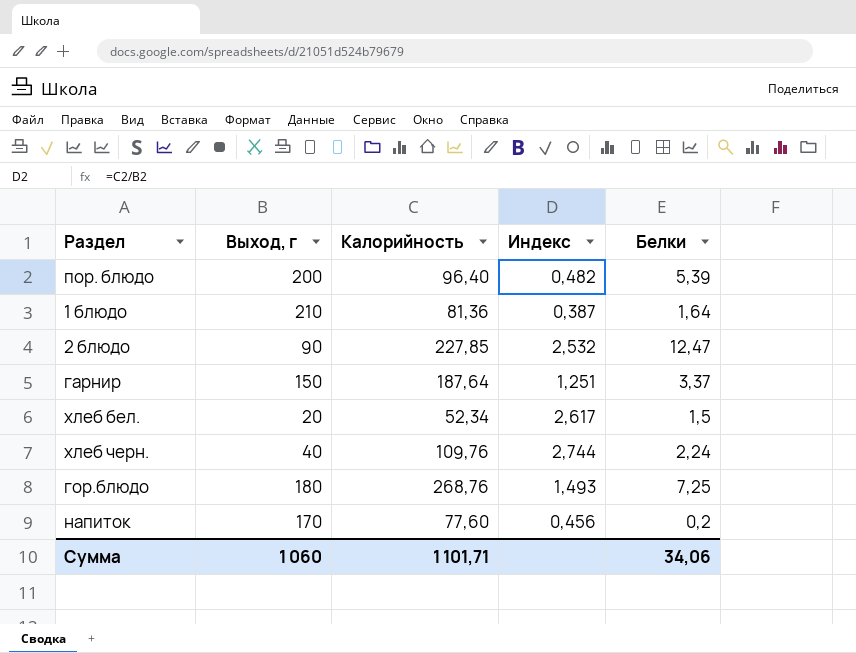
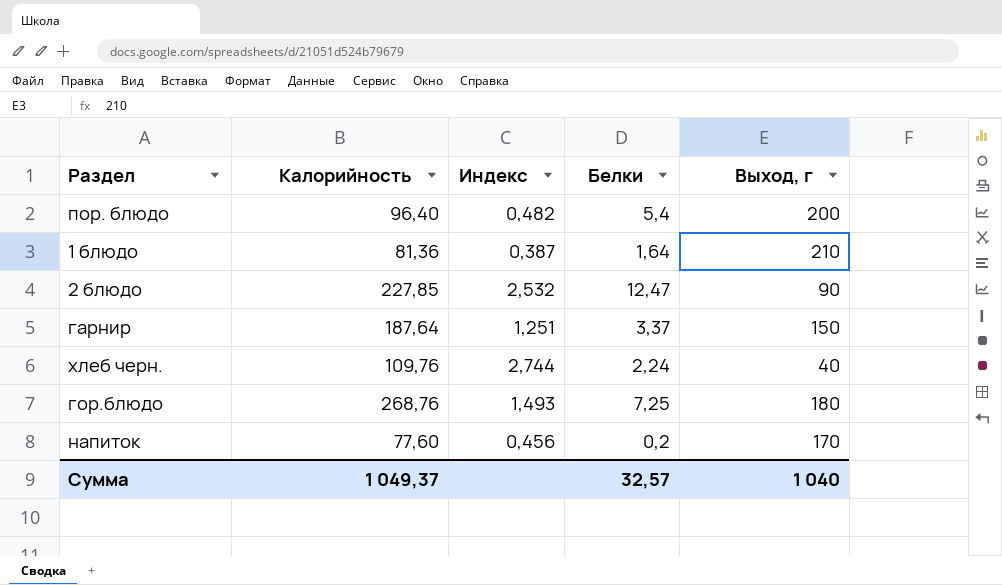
column Выход, г | position: 2 -> 5
row хлеб бел.: 20 | 52,34 | 2,617 | 1,5 -> none
пор. блюдо | Белки: 5,39 -> 5,4
Сумма | Калорийность: 1 101,71 -> 1 049,37
Сумма | Белки: 34,06 -> 32,57
Сумма | Выход, г: 1 060 -> 1 040

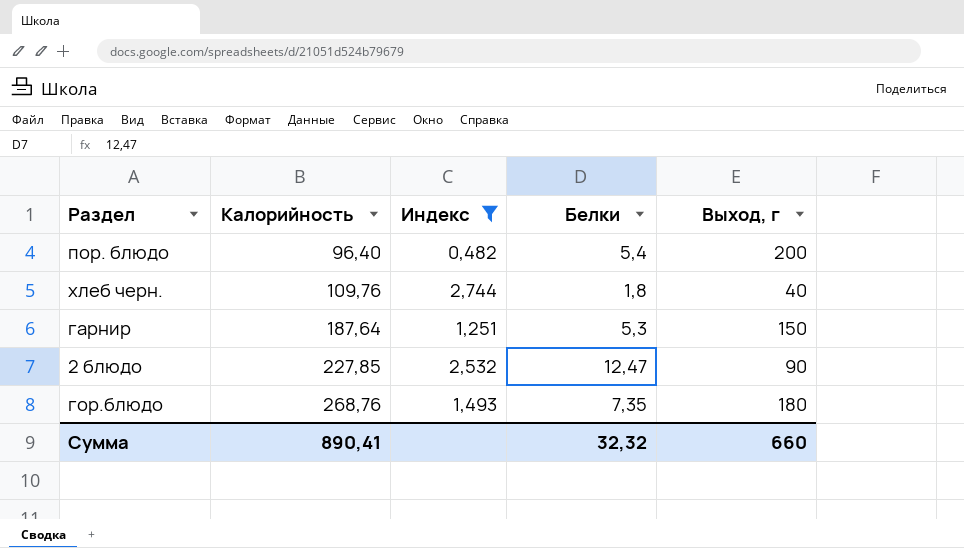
filter: none -> Индекс >= 0,482
row order: none -> Калорийность ascending
хлеб черн. | Белки: 2,24 -> 1,8
гарнир | Белки: 3,37 -> 5,3
гор.блюдо | Белки: 7,25 -> 7,35
Сумма | Калорийность: 1 049,37 -> 890,41
Сумма | Белки: 32,57 -> 32,32
Сумма | Выход, г: 1 040 -> 660

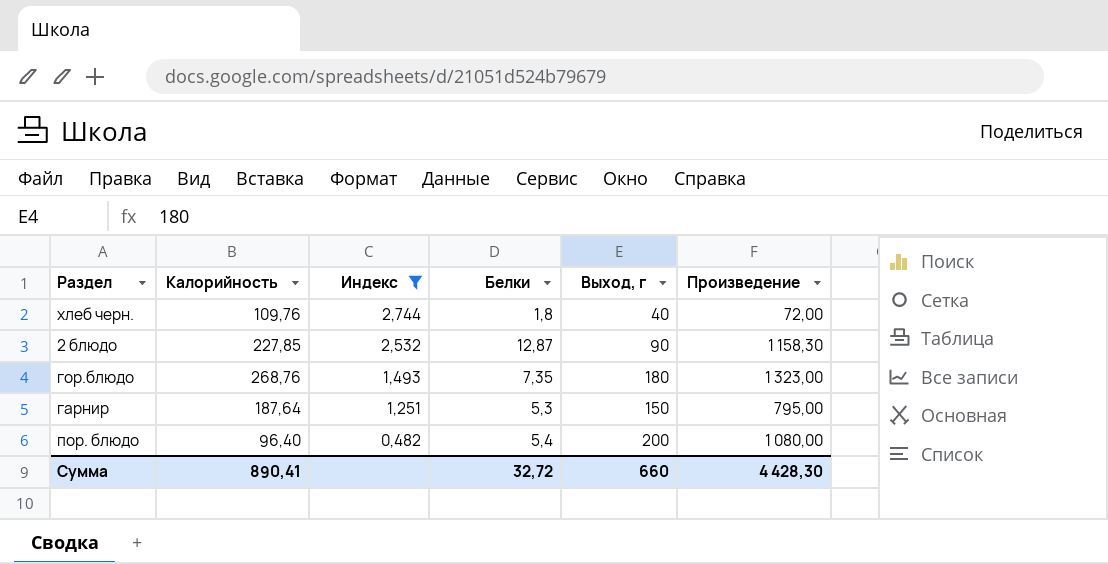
row order: Калорийность ascending -> Индекс descending
column Произведение | formula: none -> [Белки] * [Выход, г]
2 блюдо | Белки: 12,47 -> 12,87
Сумма | Белки: 32,32 -> 32,72

